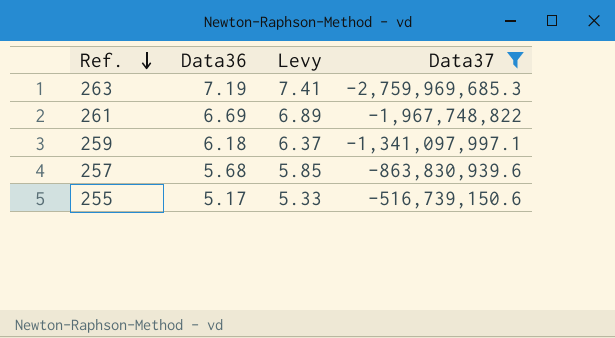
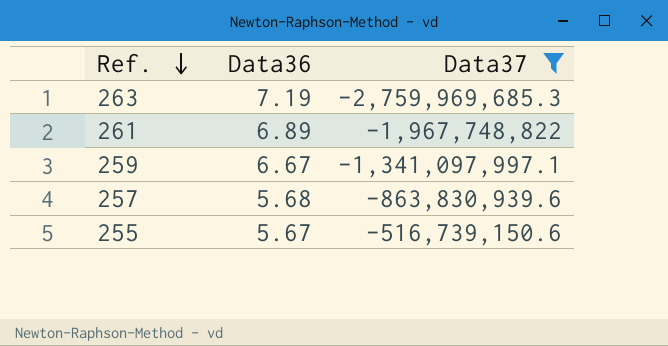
column Levy | formula: [Data36] * 1.03 -> none
261 | Data36: 6.69 -> 6.89
259 | Data36: 6.18 -> 6.67
255 | Data36: 5.17 -> 5.67

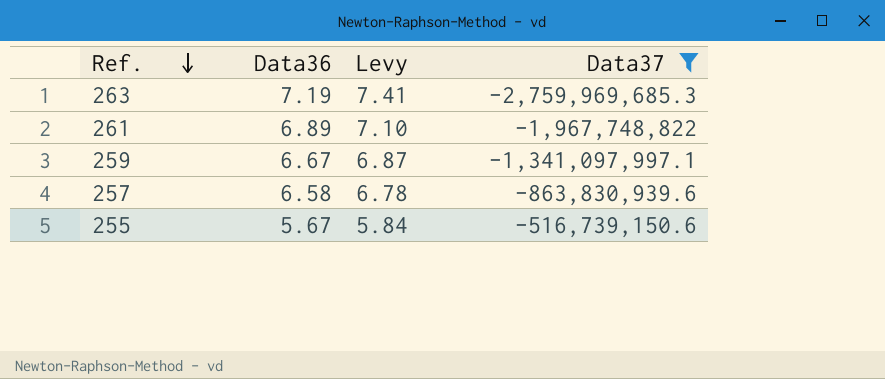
column Levy | formula: none -> [Data36] * 1.03
257 | Data36: 5.68 -> 6.58

